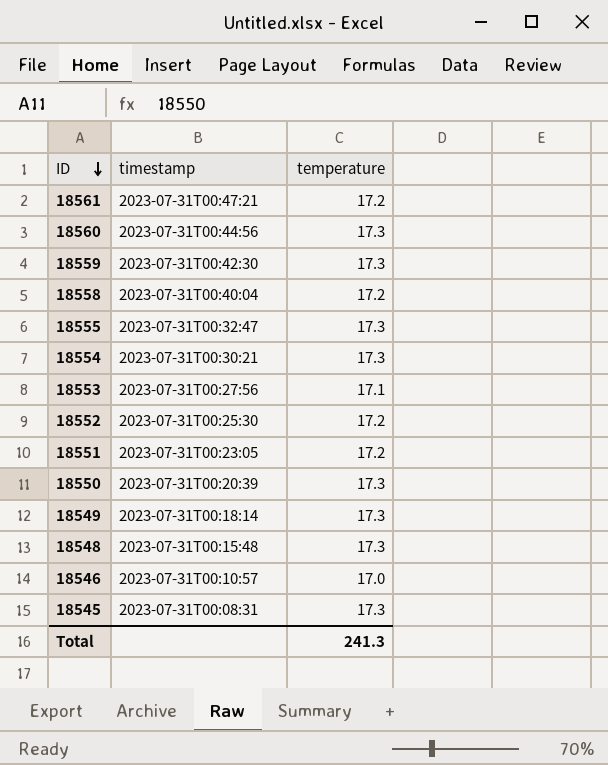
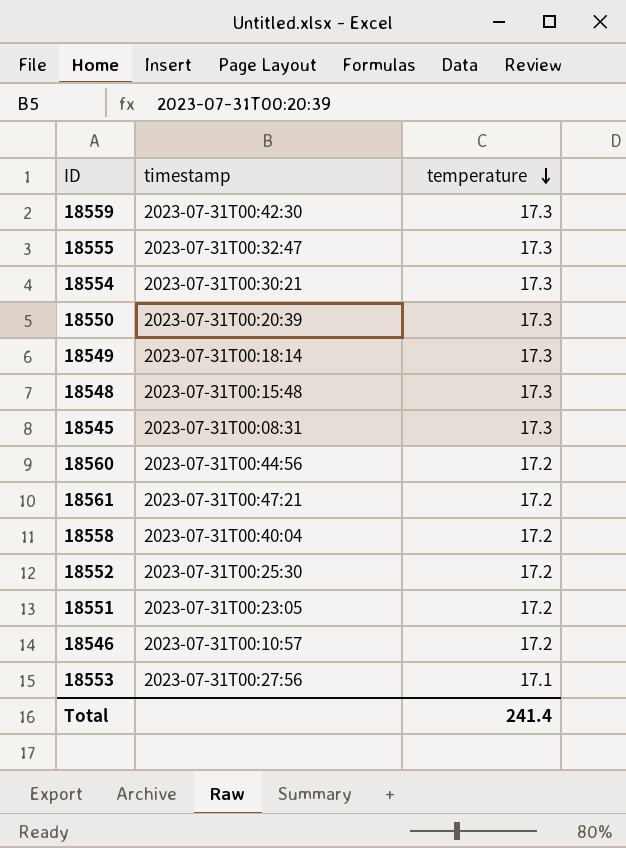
row order: ID descending -> temperature descending
18560 | temperature: 17.3 -> 17.2
18546 | temperature: 17.0 -> 17.2
Total | temperature: 241.3 -> 241.4

